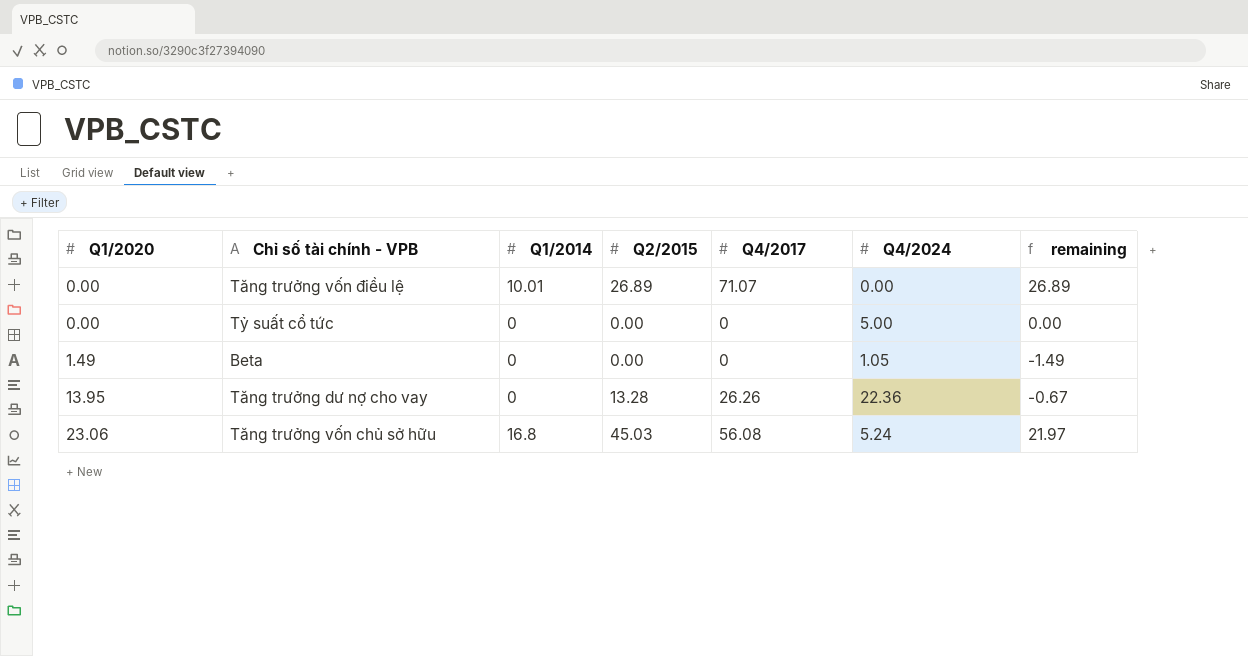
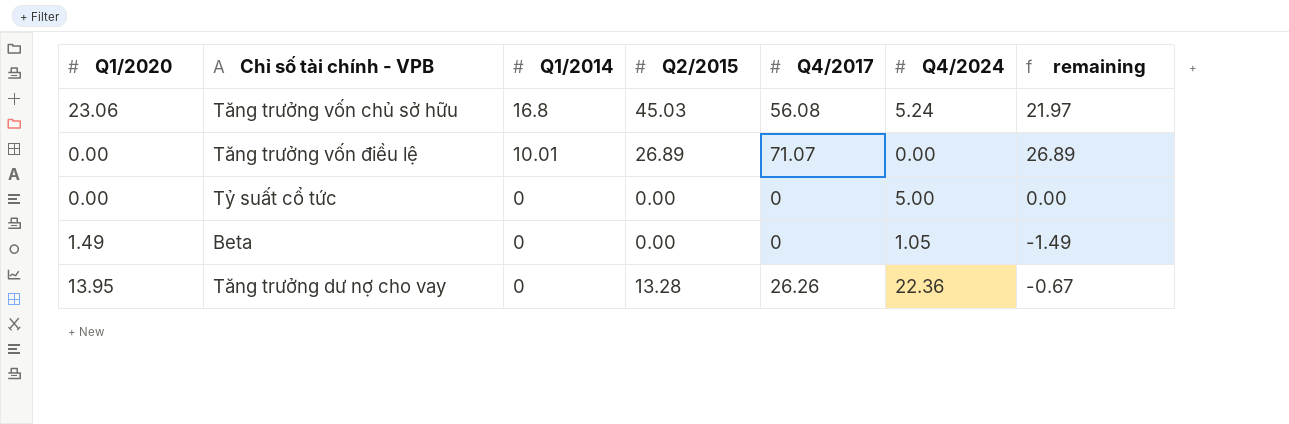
row order: Q1/2020 ascending -> Q1/2014 descending

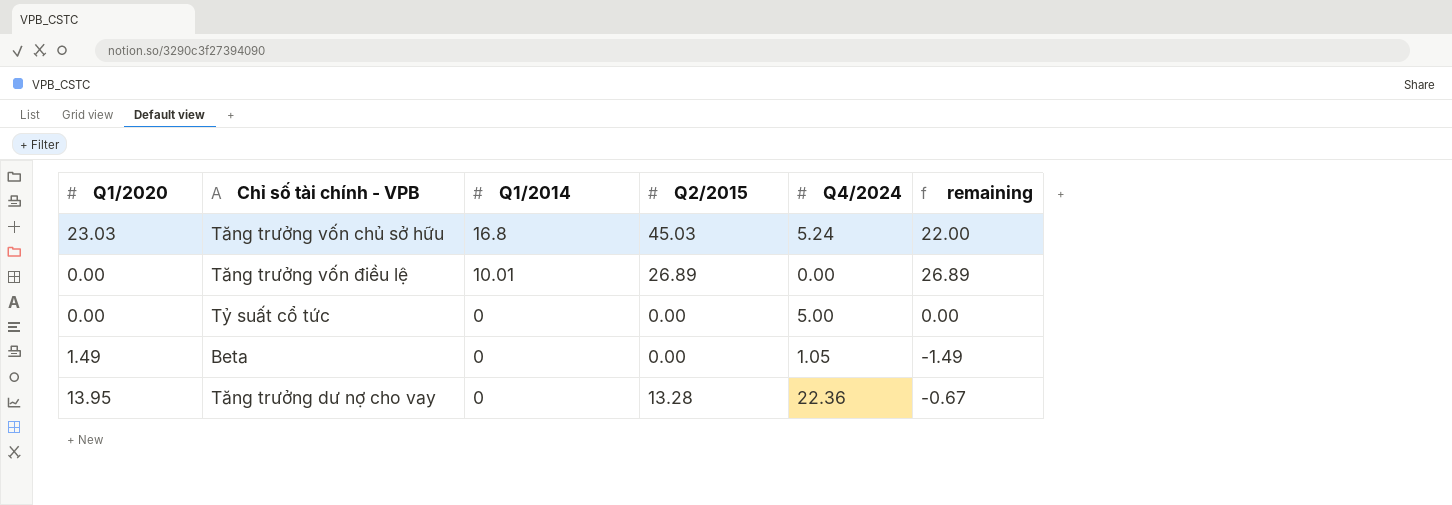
column Q4/2017 | position: 5 -> none
Tăng trưởng vốn chủ sở hữu | Q1/2020: 23.06 -> 23.03
Tăng trưởng vốn chủ sở hữu | remaining: 21.97 -> 22.00

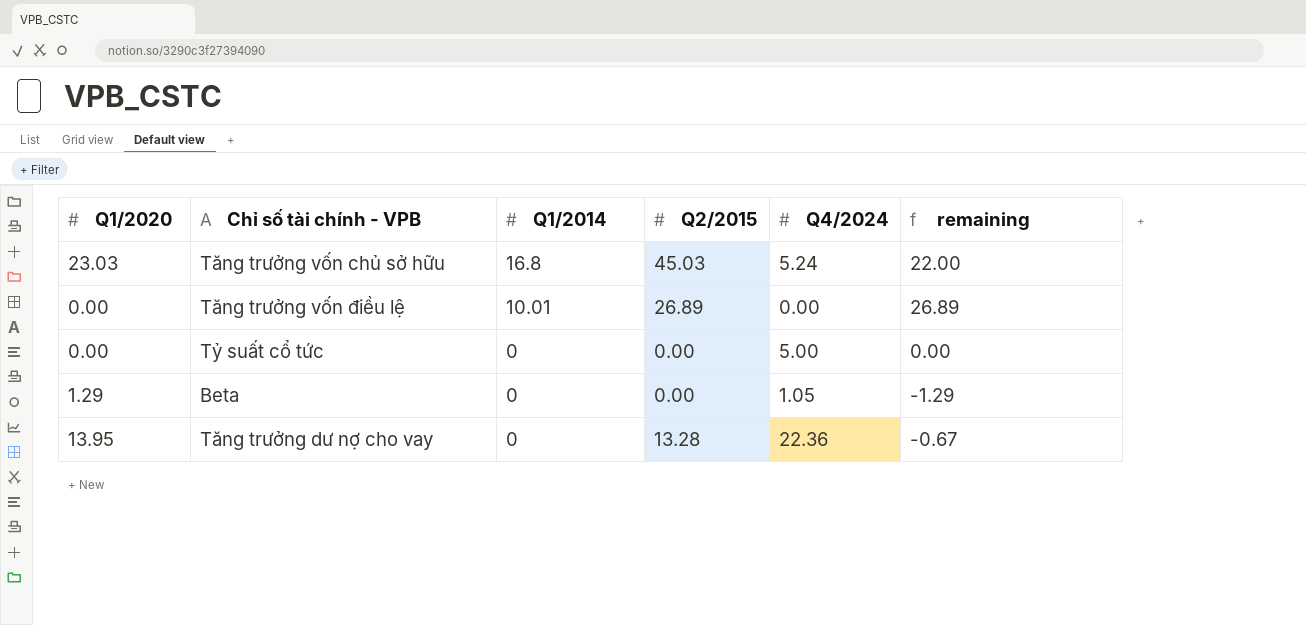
Beta | Q1/2020: 1.49 -> 1.29
Beta | remaining: -1.49 -> -1.29

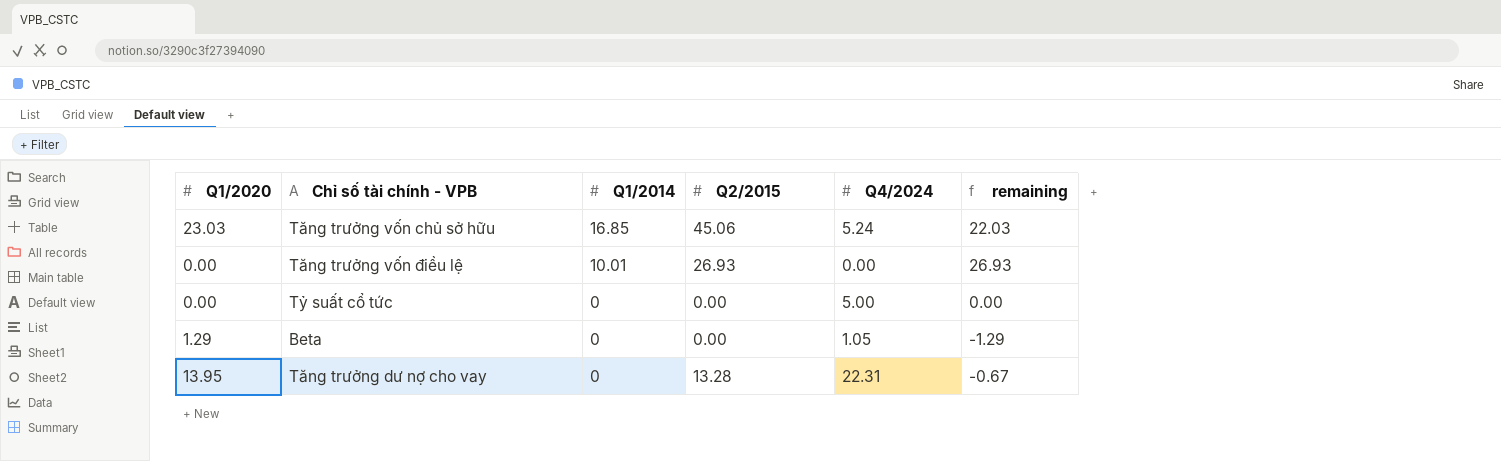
Tăng trưởng vốn chủ sở hữu | Q1/2014: 16.8 -> 16.85
Tăng trưởng vốn chủ sở hữu | Q2/2015: 45.03 -> 45.06
Tăng trưởng vốn chủ sở hữu | remaining: 22.00 -> 22.03
Tăng trưởng vốn điều lệ | Q2/2015: 26.89 -> 26.93
Tăng trưởng vốn điều lệ | remaining: 26.89 -> 26.93
Tăng trưởng dư nợ cho vay | Q4/2024: 22.36 -> 22.31

